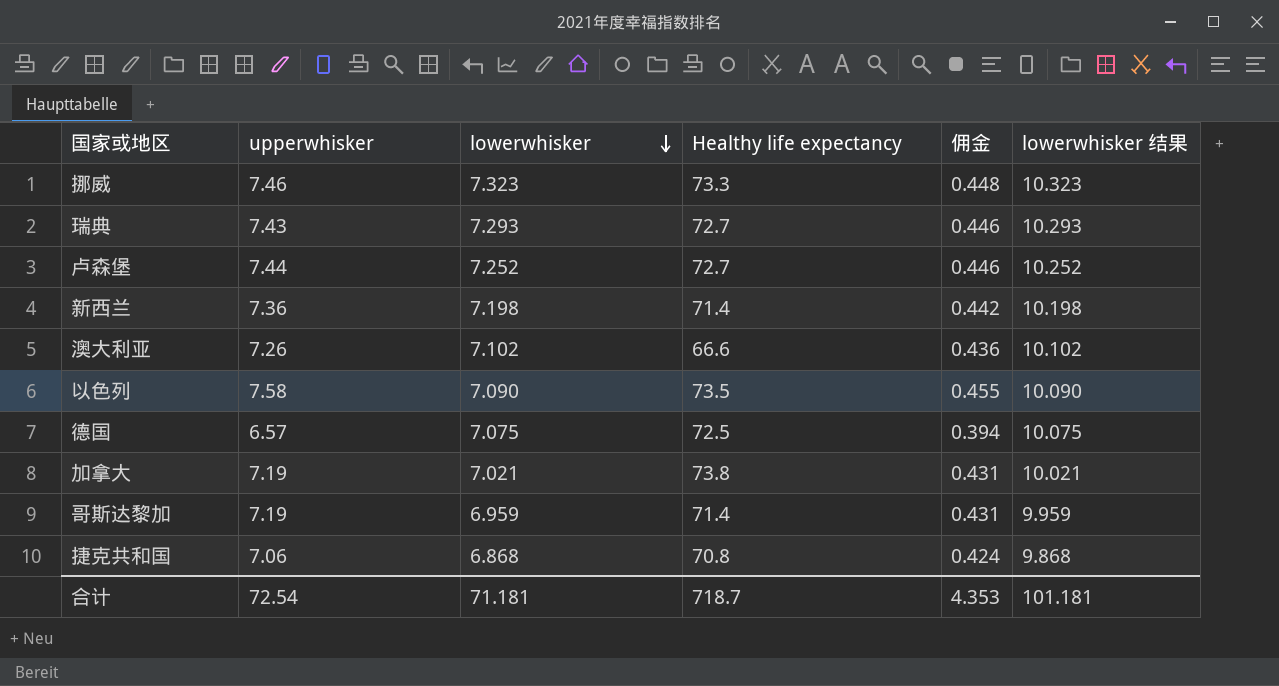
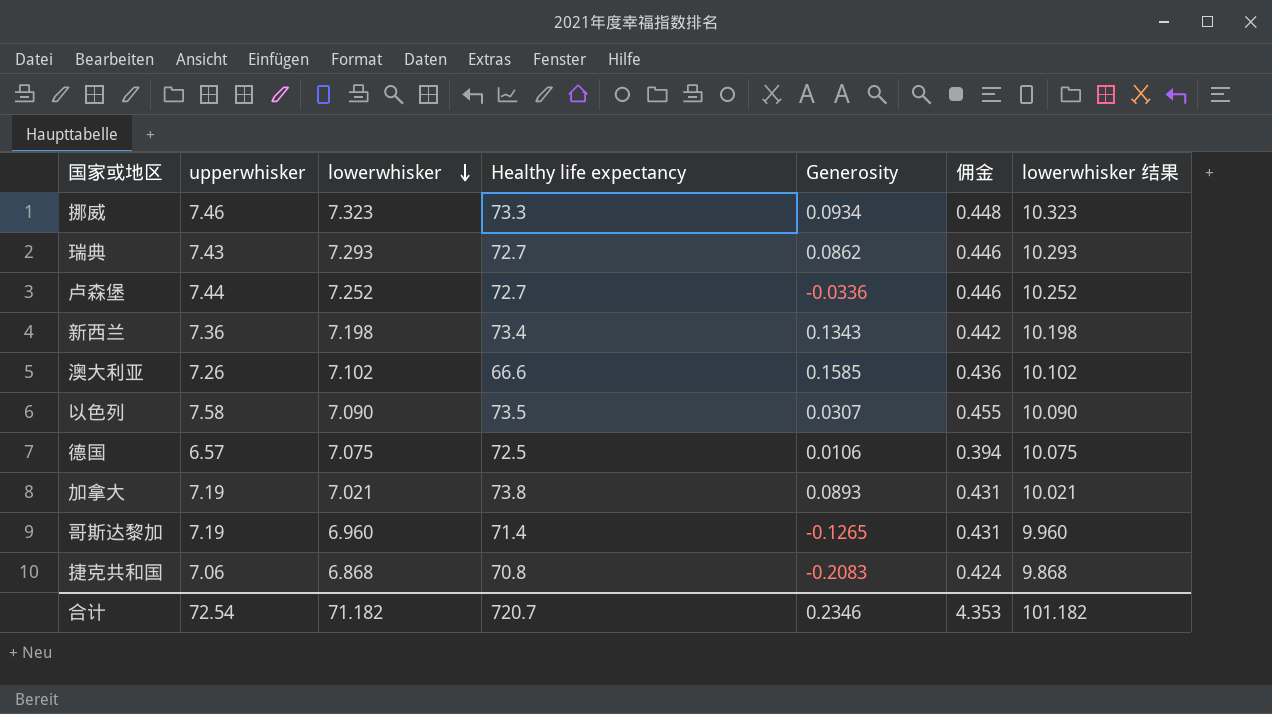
column Generosity | position: none -> 5
新西兰 | Healthy life expectancy: 71.4 -> 73.4
哥斯达黎加 | lowerwhisker: 6.959 -> 6.960
哥斯达黎加 | lowerwhisker 结果: 9.959 -> 9.960
合计 | lowerwhisker: 71.181 -> 71.182
合计 | Healthy life expectancy: 718.7 -> 720.7
合计 | lowerwhisker 结果: 101.181 -> 101.182

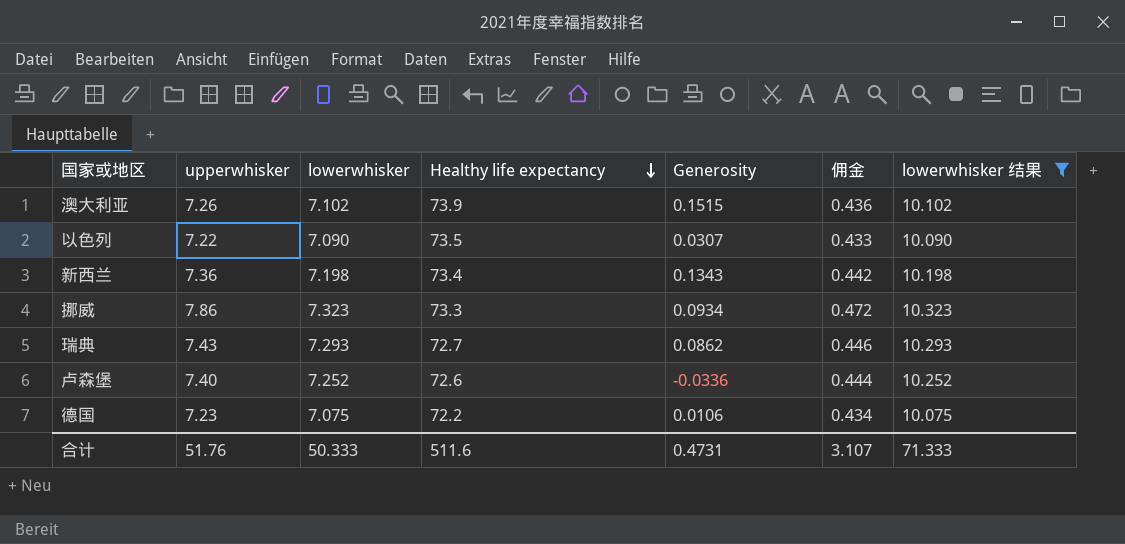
filter: none -> lowerwhisker 结果 >= 10.075
row order: lowerwhisker descending -> Healthy life expectancy descending
澳大利亚 | Healthy life expectancy: 66.6 -> 73.9
澳大利亚 | Generosity: 0.1585 -> 0.1515
以色列 | upperwhisker: 7.58 -> 7.22
以色列 | 佣金: 0.455 -> 0.433
挪威 | upperwhisker: 7.46 -> 7.86
挪威 | 佣金: 0.448 -> 0.472
卢森堡 | upperwhisker: 7.44 -> 7.40
卢森堡 | Healthy life expectancy: 72.7 -> 72.6
卢森堡 | 佣金: 0.446 -> 0.444
德国 | upperwhisker: 6.57 -> 7.23
德国 | Healthy life expectancy: 72.5 -> 72.2
德国 | 佣金: 0.394 -> 0.434
合计 | upperwhisker: 72.54 -> 51.76
合计 | lowerwhisker: 71.182 -> 50.333
合计 | Healthy life expectancy: 720.7 -> 511.6
合计 | Generosity: 0.2346 -> 0.4731
合计 | 佣金: 4.353 -> 3.107
合计 | lowerwhisker 结果: 101.182 -> 71.333

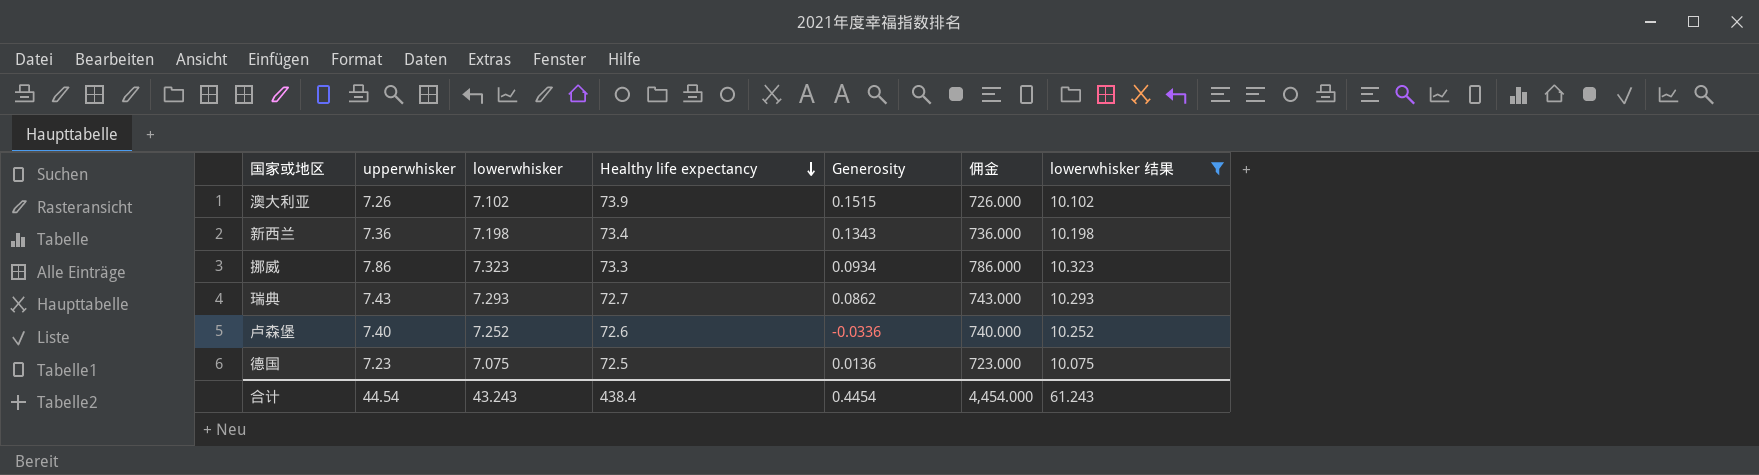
column 佣金 | formula: [upperwhisker] * 0.06 -> [upperwhisker] * 100
row 以色列: 7.22 | 7.090 | 73.5 | 0.0307 | 0.433 | 10.090 -> none
德国 | Healthy life expectancy: 72.2 -> 72.5
德国 | Generosity: 0.0106 -> 0.0136
合计 | upperwhisker: 51.76 -> 44.54
合计 | lowerwhisker: 50.333 -> 43.243
合计 | Healthy life expectancy: 511.6 -> 438.4
合计 | Generosity: 0.4731 -> 0.4454
合计 | 佣金: 3.107 -> 4,454.000
合计 | lowerwhisker 结果: 71.333 -> 61.243

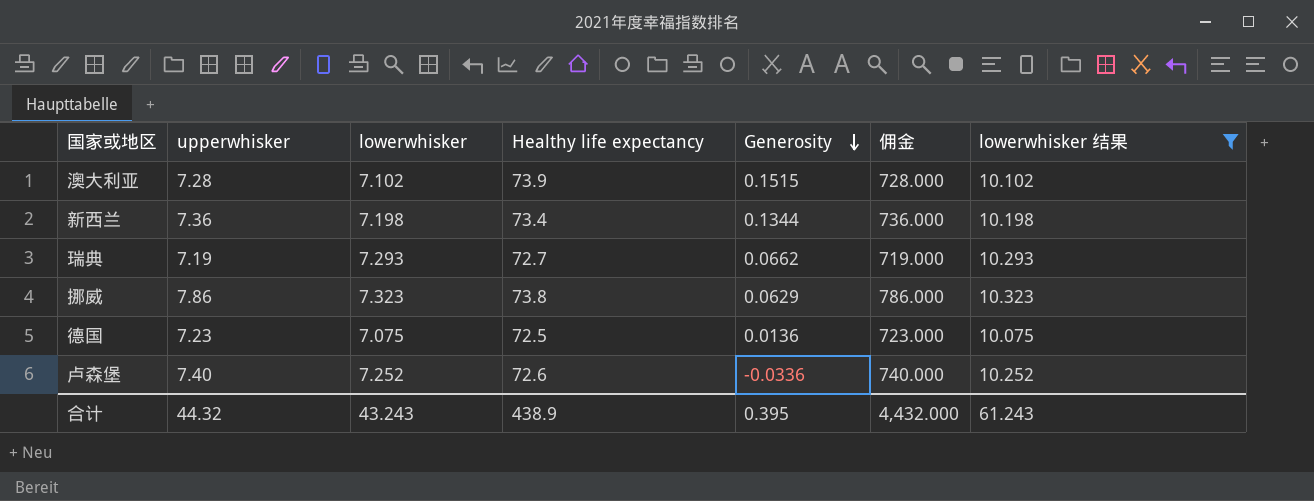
row order: Healthy life expectancy descending -> Generosity descending
澳大利亚 | upperwhisker: 7.26 -> 7.28
澳大利亚 | 佣金: 726.000 -> 728.000
新西兰 | Generosity: 0.1343 -> 0.1344
瑞典 | upperwhisker: 7.43 -> 7.19
瑞典 | Generosity: 0.0862 -> 0.0662
瑞典 | 佣金: 743.000 -> 719.000
挪威 | Healthy life expectancy: 73.3 -> 73.8
挪威 | Generosity: 0.0934 -> 0.0629
合计 | upperwhisker: 44.54 -> 44.32
合计 | Healthy life expectancy: 438.4 -> 438.9
合计 | Generosity: 0.4454 -> 0.395
合计 | 佣金: 4,454.000 -> 4,432.000

